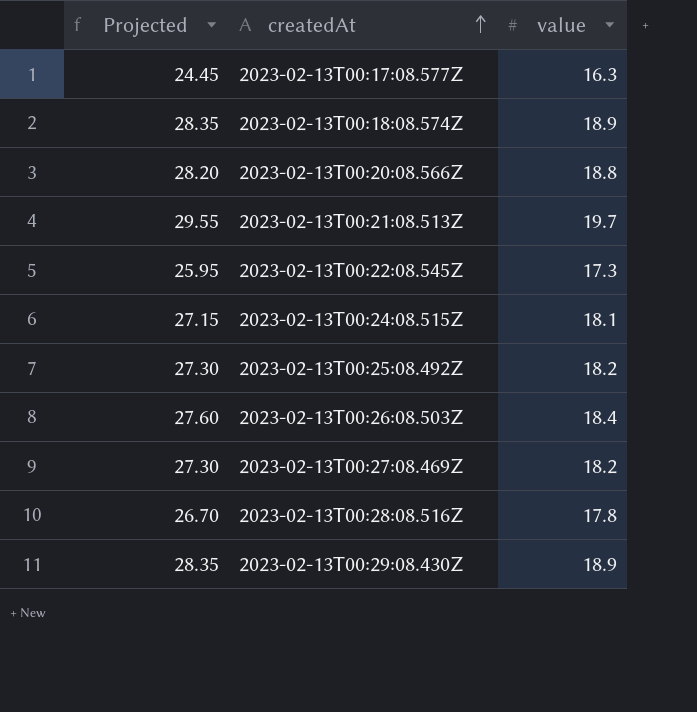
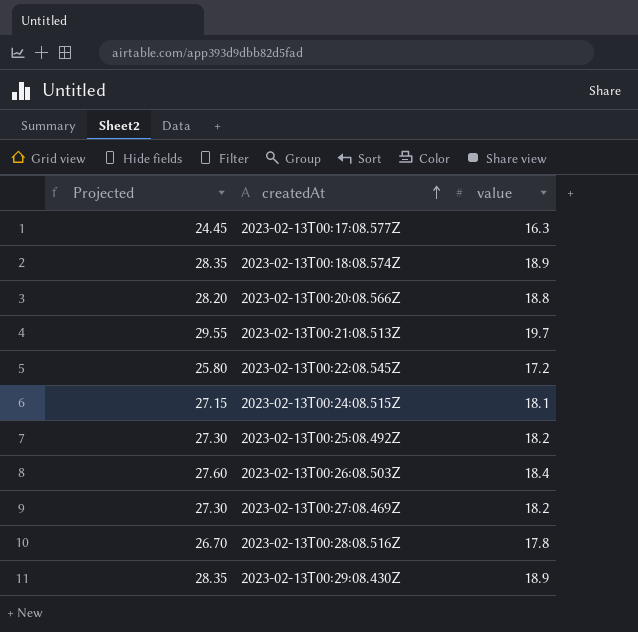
2023-02-13T00:22:08.545Z | Projected: 25.95 -> 25.80
2023-02-13T00:22:08.545Z | value: 17.3 -> 17.2

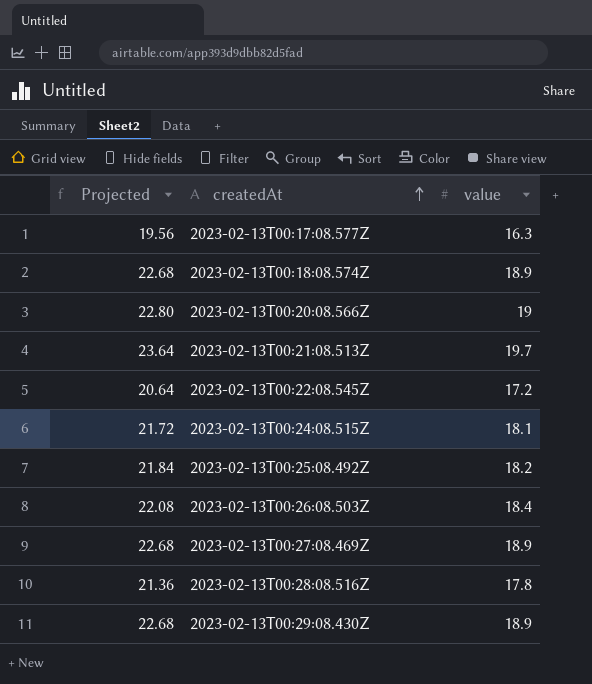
column Projected | formula: [value] * 1.5 -> [value] * 1.2
2023-02-13T00:20:08.566Z | value: 18.8 -> 19
2023-02-13T00:27:08.469Z | value: 18.2 -> 18.9

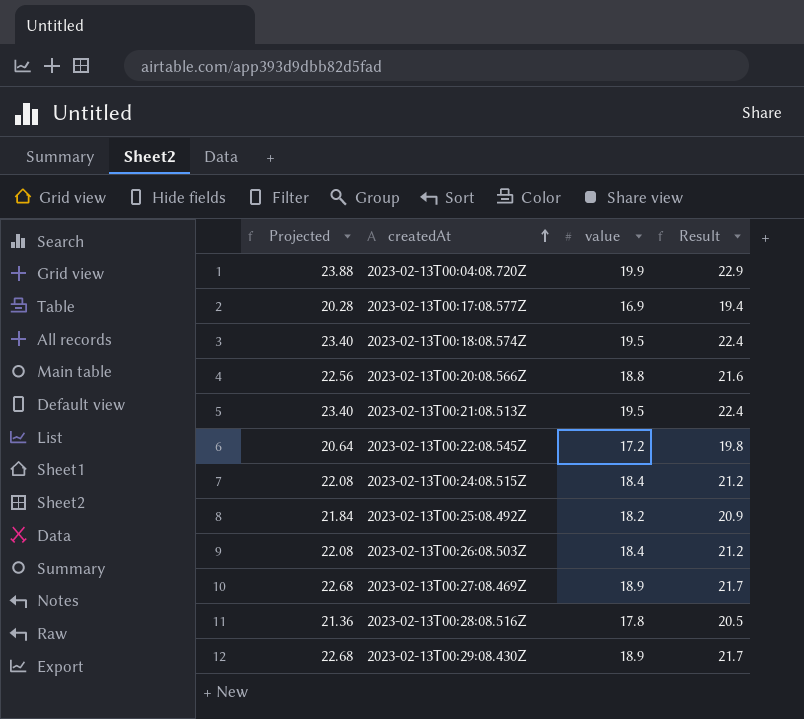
column Result | formula: none -> [value] * 1.15
row 2023-02-13T00:04:08.720Z: none -> 23.88 | 19.9 | 22.9
2023-02-13T00:17:08.577Z | Projected: 19.56 -> 20.28
2023-02-13T00:17:08.577Z | value: 16.3 -> 16.9
2023-02-13T00:18:08.574Z | Projected: 22.68 -> 23.40
2023-02-13T00:18:08.574Z | value: 18.9 -> 19.5
2023-02-13T00:20:08.566Z | Projected: 22.80 -> 22.56
2023-02-13T00:20:08.566Z | value: 19 -> 18.8
2023-02-13T00:21:08.513Z | Projected: 23.64 -> 23.40
2023-02-13T00:21:08.513Z | value: 19.7 -> 19.5
2023-02-13T00:24:08.515Z | Projected: 21.72 -> 22.08
2023-02-13T00:24:08.515Z | value: 18.1 -> 18.4

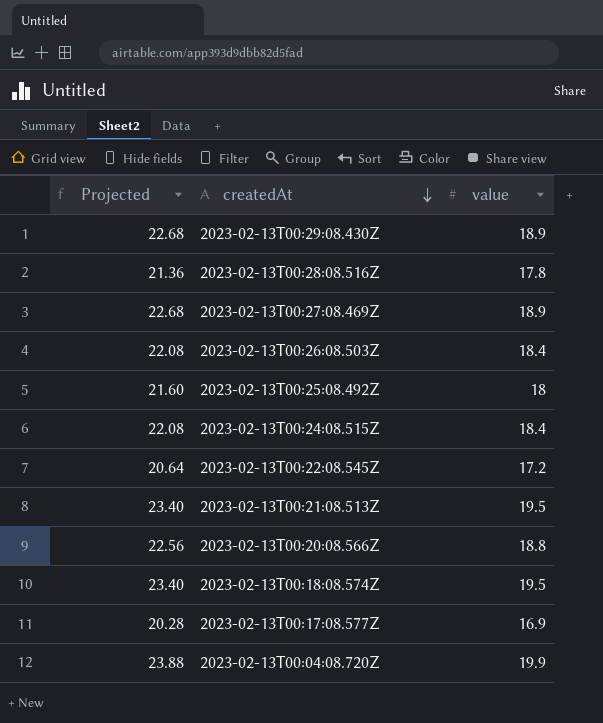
row order: createdAt ascending -> createdAt descending
column Result | formula: [value] * 1.15 -> none
2023-02-13T00:25:08.492Z | Projected: 21.84 -> 21.60
2023-02-13T00:25:08.492Z | value: 18.2 -> 18

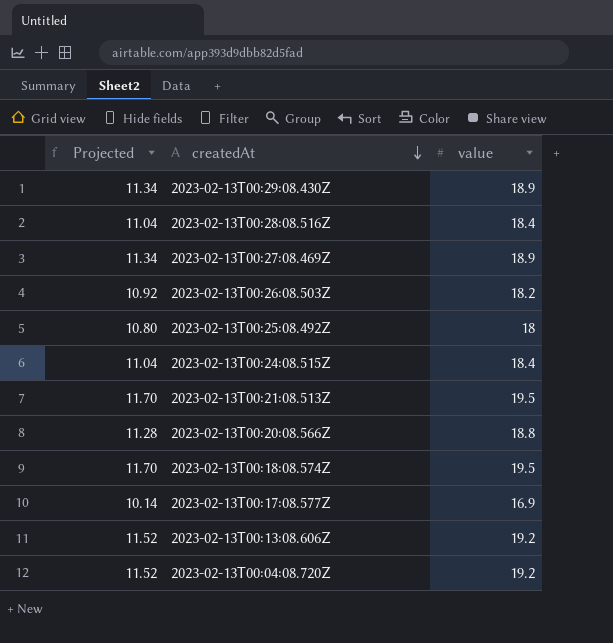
column Projected | formula: [value] * 1.2 -> [value] * 0.6
row 2023-02-13T00:22:08.545Z: 20.64 | 17.2 -> none
2023-02-13T00:28:08.516Z | value: 17.8 -> 18.4
2023-02-13T00:26:08.503Z | value: 18.4 -> 18.2
row 2023-02-13T00:13:08.606Z: none -> 11.52 | 19.2
2023-02-13T00:04:08.720Z | value: 19.9 -> 19.2

